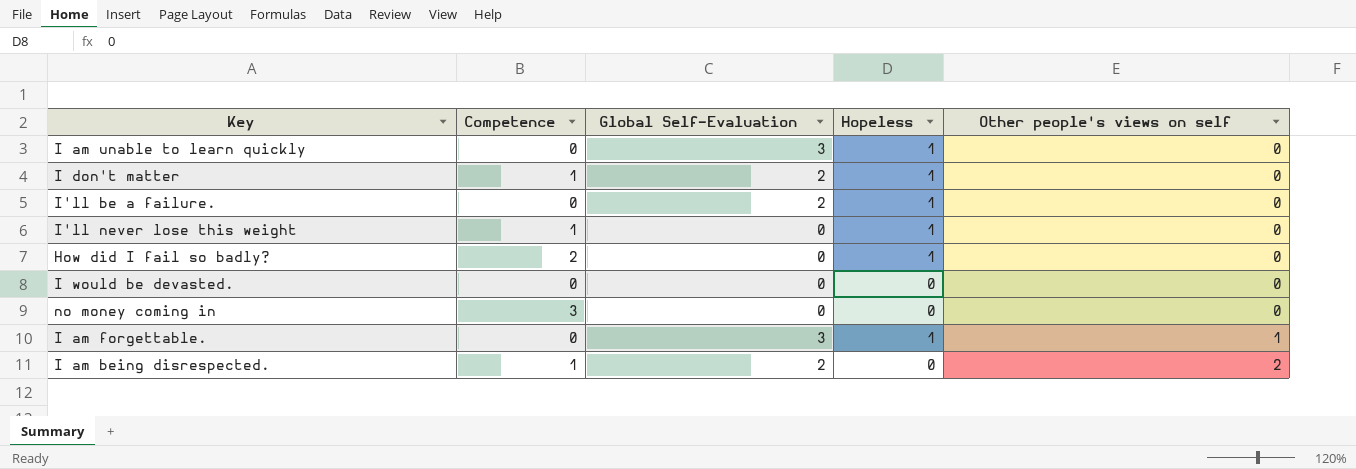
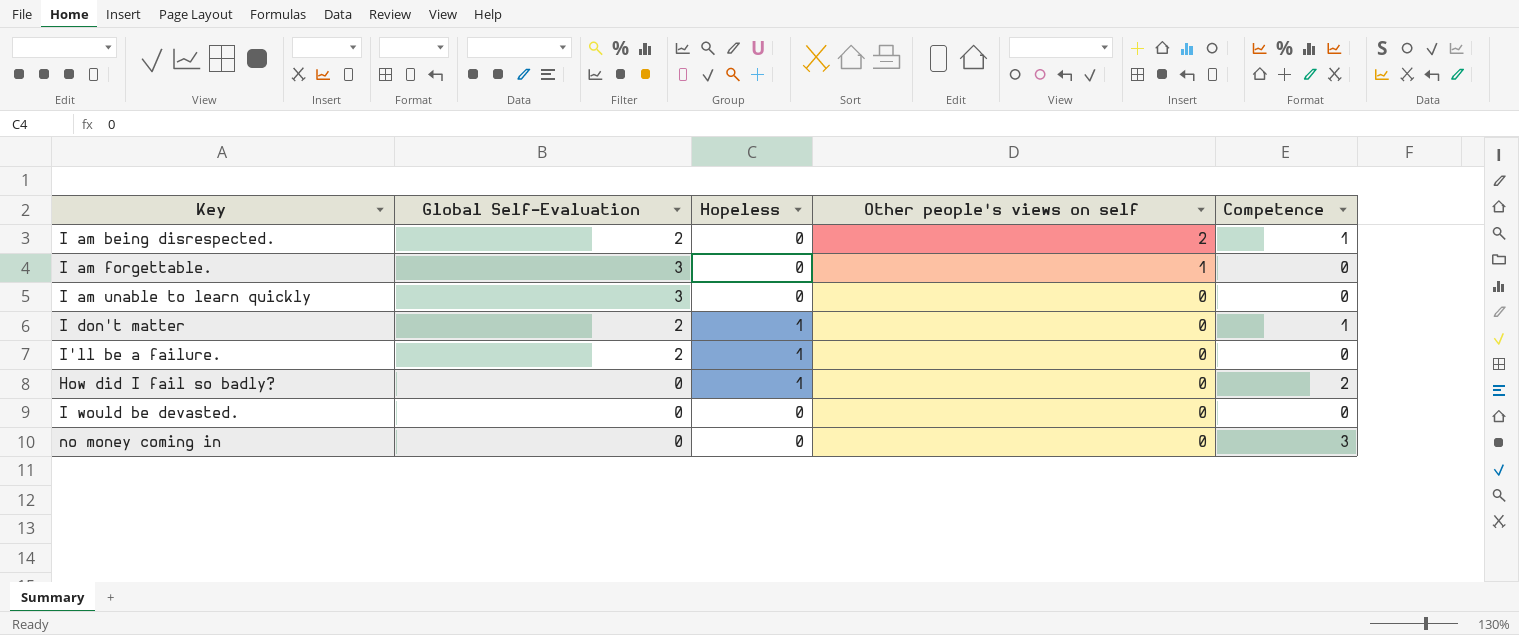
row order: Other people's views on self ascending -> Other people's views on self descending
column Competence | position: 2 -> 5
row I'll never lose this weight: 1 | 0 | 1 | 0 -> none
I am forgettable. | Hopeless: 1 -> 0
I am unable to learn quickly | Hopeless: 1 -> 0

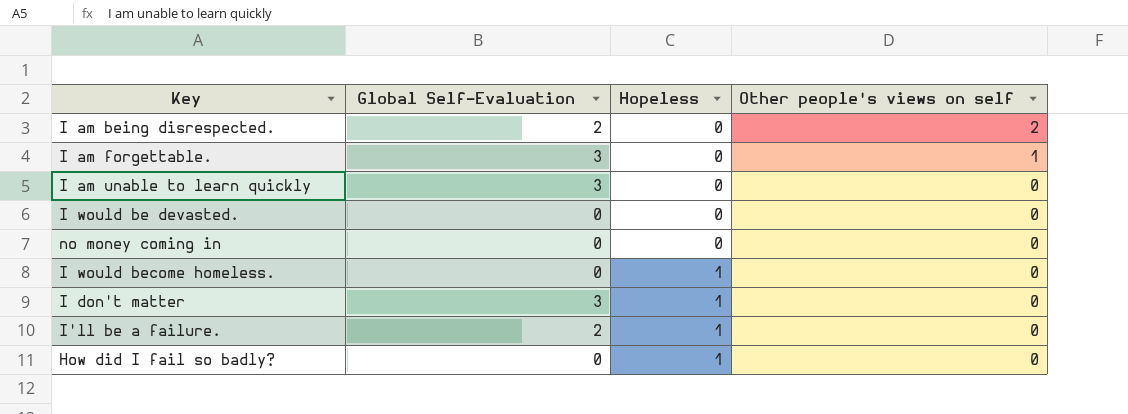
row order: Other people's views on self descending -> Hopeless ascending
column Competence | position: 5 -> none
row I would become homeless.: none -> 0 | 1 | 0
I don't matter | Global Self-Evaluation: 2 -> 3

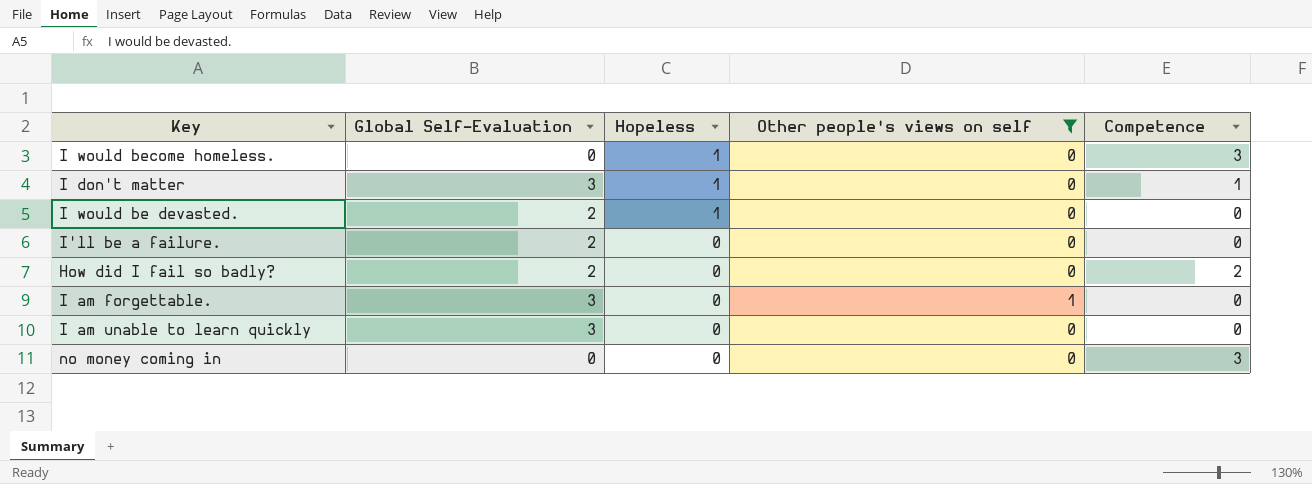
filter: none -> Other people's views on self != 2
row order: Hopeless ascending -> Hopeless descending
column Competence | position: none -> 5
I would be devasted. | Global Self-Evaluation: 0 -> 2
I would be devasted. | Hopeless: 0 -> 1
I'll be a failure. | Hopeless: 1 -> 0
How did I fail so badly? | Global Self-Evaluation: 0 -> 2
How did I fail so badly? | Hopeless: 1 -> 0

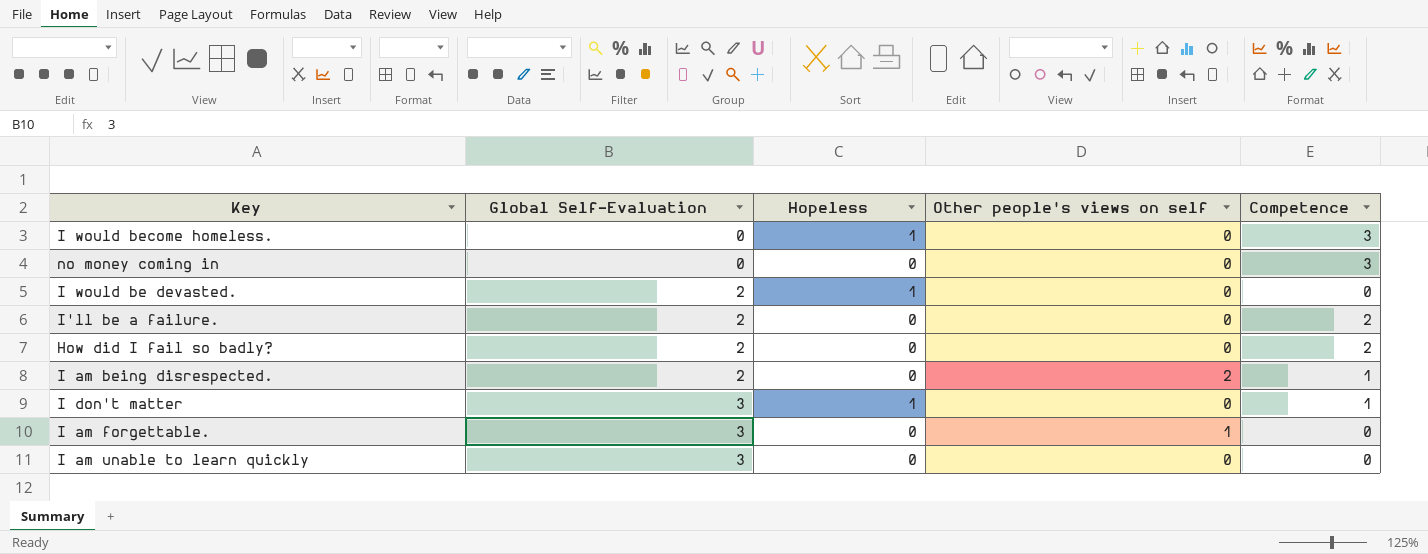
filter: Other people's views on self != 2 -> none
row order: Hopeless descending -> Global Self-Evaluation ascending
I'll be a failure. | Competence: 0 -> 2

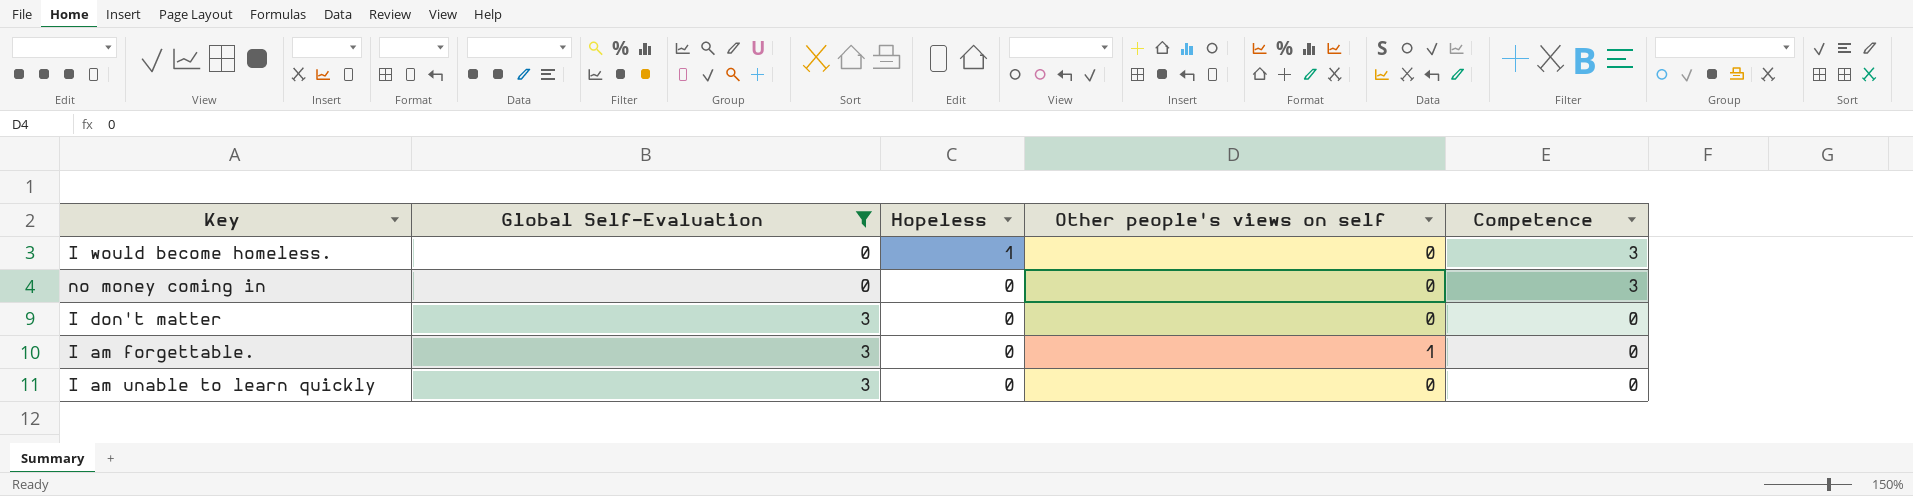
filter: none -> Global Self-Evaluation != 2
I don't matter | Hopeless: 1 -> 0
I don't matter | Competence: 1 -> 0

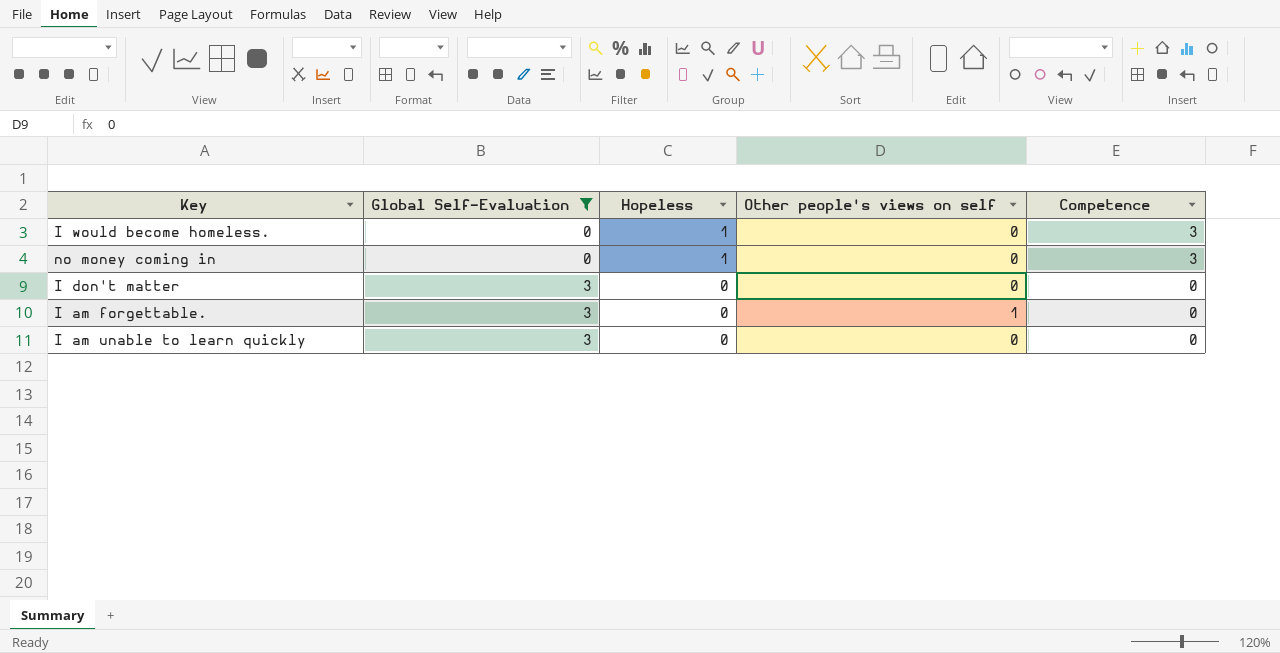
no money coming in | Hopeless: 0 -> 1

